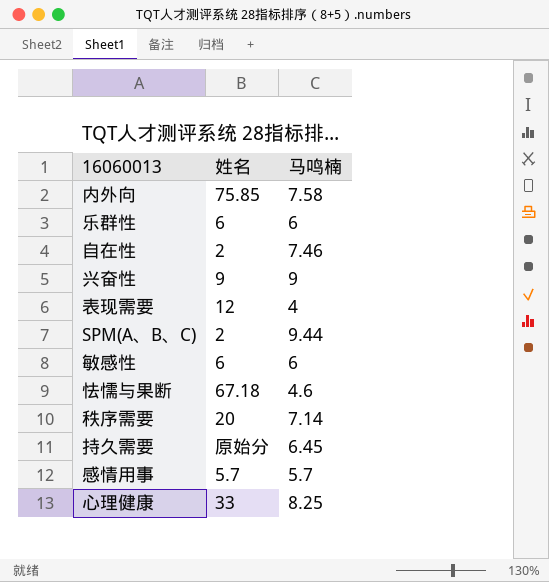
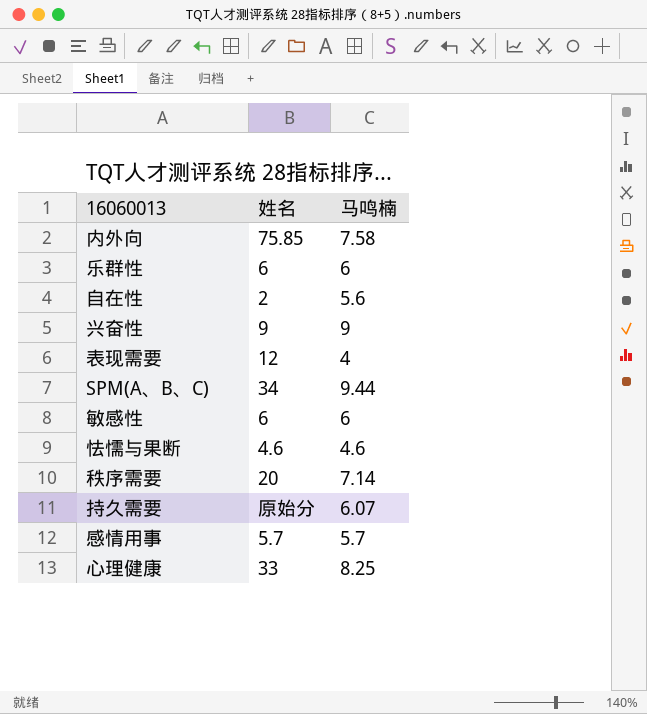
自在性 | 马鸣楠: 7.46 -> 5.6
SPM(A、B、C) | 姓名: 2 -> 34
怯懦与果断 | 姓名: 67.18 -> 4.6
持久需要 | 马鸣楠: 6.45 -> 6.07

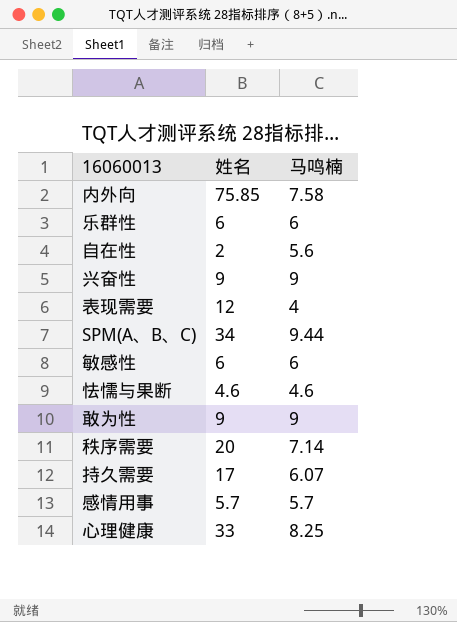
row 敢为性: none -> 9 | 9
持久需要 | 姓名: 原始分 -> 17

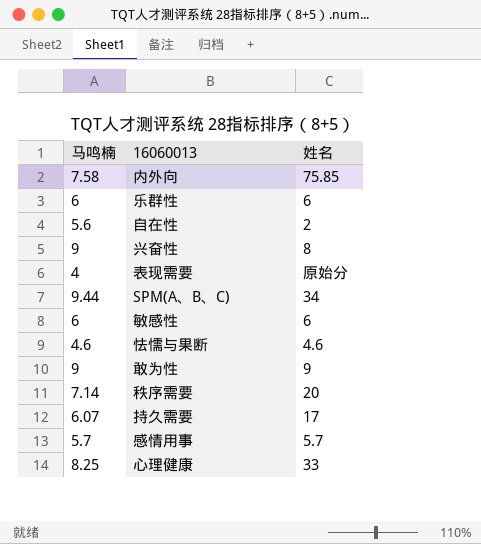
column 马鸣楠 | position: 3 -> 1
兴奋性 | 姓名: 9 -> 8
表现需要 | 姓名: 12 -> 原始分

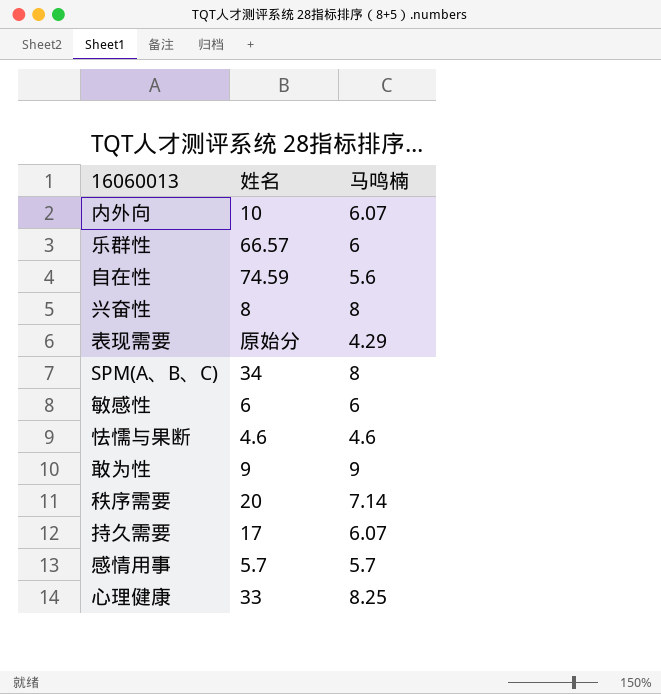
column 马鸣楠 | position: 1 -> 3
内外向 | 姓名: 75.85 -> 10
内外向 | 马鸣楠: 7.58 -> 6.07
乐群性 | 姓名: 6 -> 66.57
自在性 | 姓名: 2 -> 74.59
兴奋性 | 马鸣楠: 9 -> 8
表现需要 | 马鸣楠: 4 -> 4.29
SPM(A、B、C) | 马鸣楠: 9.44 -> 8

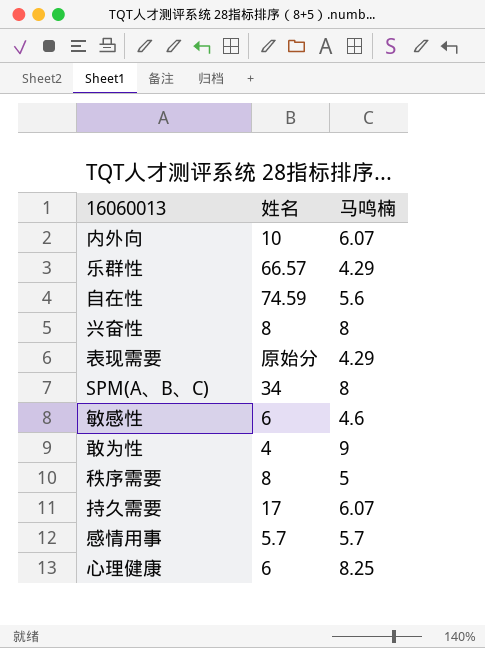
row 怯懦与果断: 4.6 | 4.6 -> none
乐群性 | 马鸣楠: 6 -> 4.29
敏感性 | 马鸣楠: 6 -> 4.6
敢为性 | 姓名: 9 -> 4
秩序需要 | 姓名: 20 -> 8
秩序需要 | 马鸣楠: 7.14 -> 5
心理健康 | 姓名: 33 -> 6

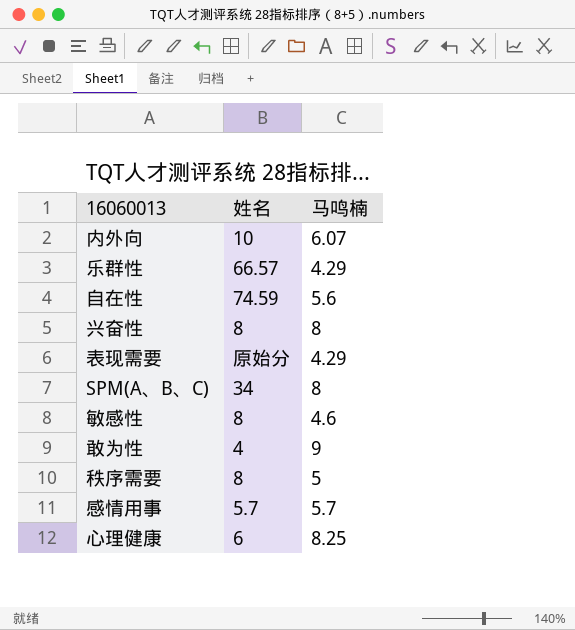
row 持久需要: 17 | 6.07 -> none
敏感性 | 姓名: 6 -> 8

